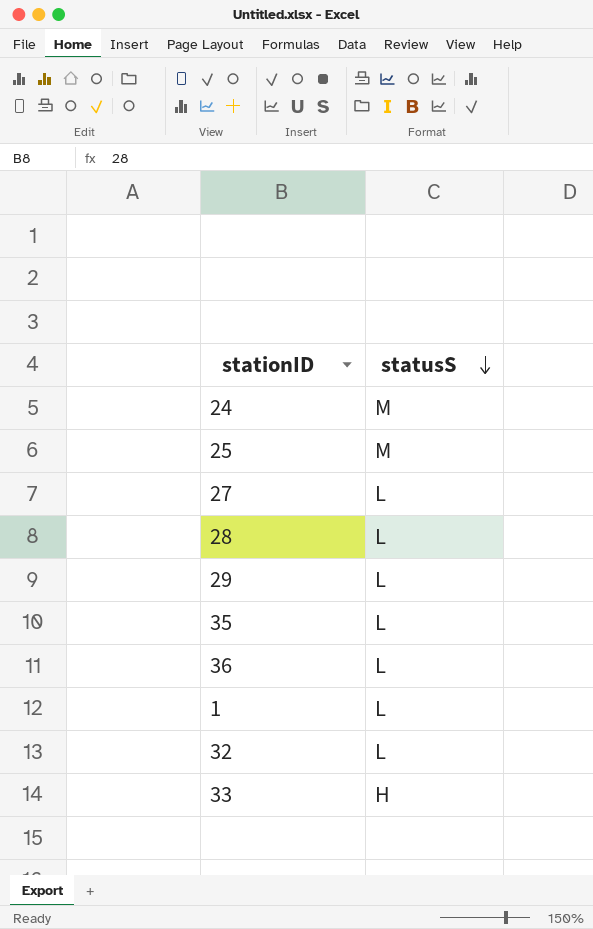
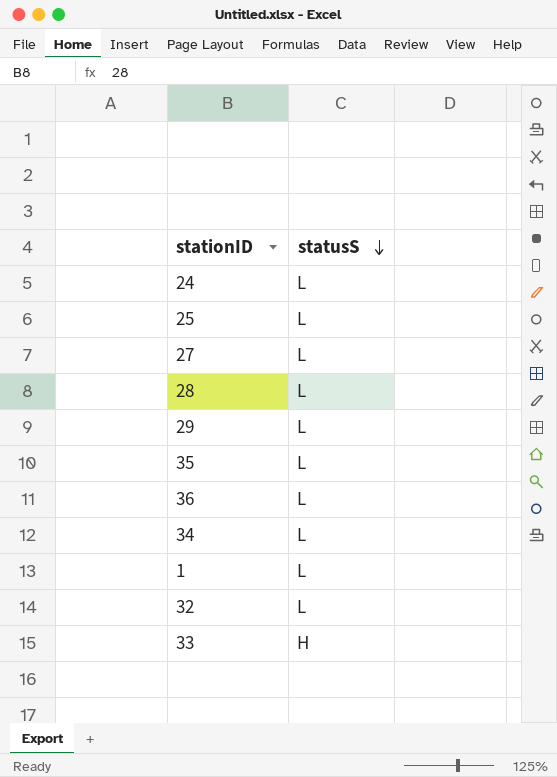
24 | statusS: M -> L
25 | statusS: M -> L
row 34: none -> L

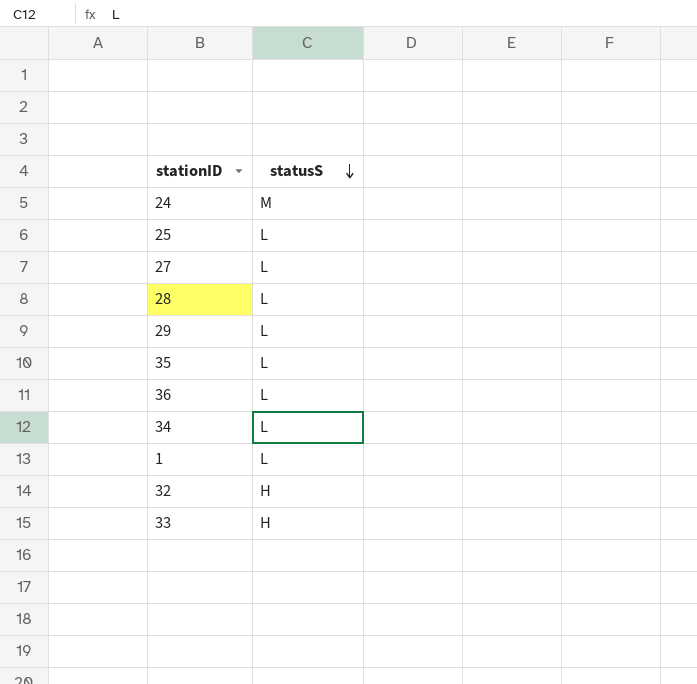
24 | statusS: L -> M
32 | statusS: L -> H

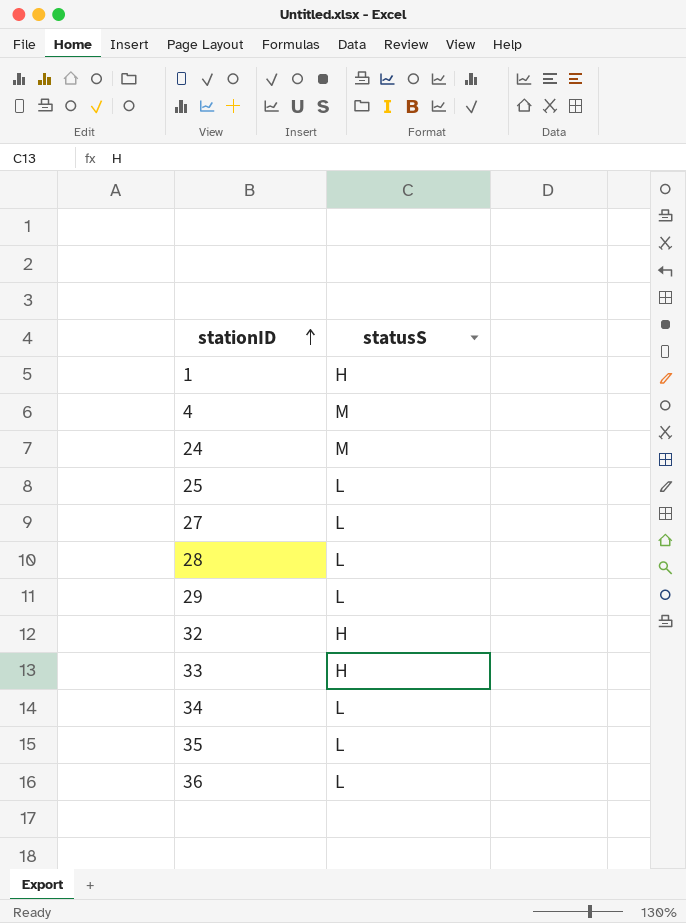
row order: statusS descending -> stationID ascending
1 | statusS: L -> H
row 4: none -> M

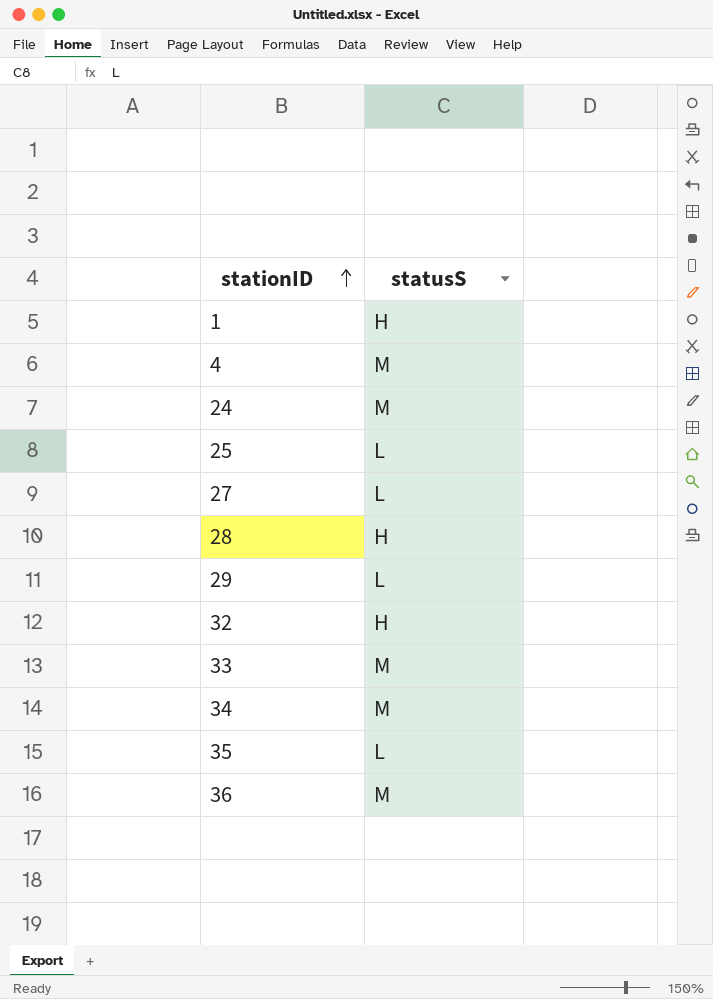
28 | statusS: L -> H
33 | statusS: H -> M
34 | statusS: L -> M
36 | statusS: L -> M

